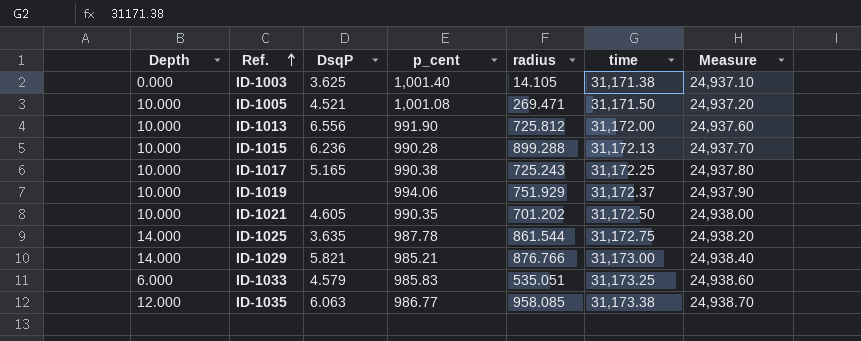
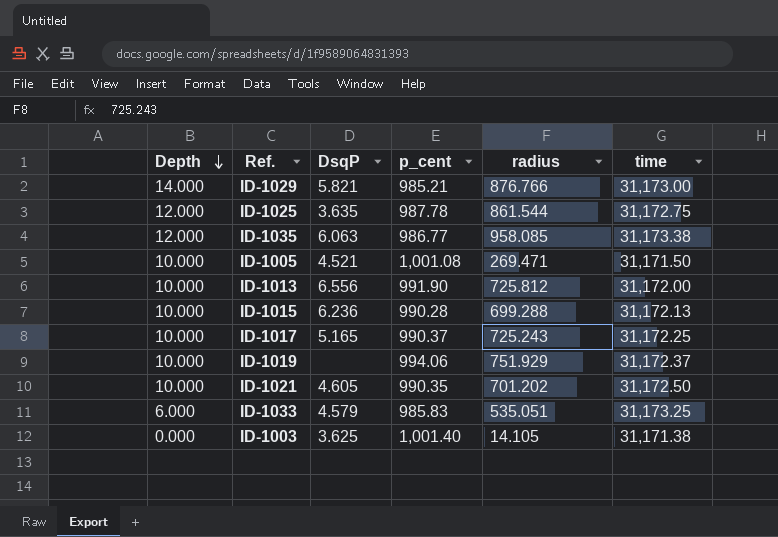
row order: Ref. ascending -> Depth descending
column Measure | formula: [time] * 0.8 -> none
ID-1025 | Depth: 14.000 -> 12.000
ID-1015 | radius: 899.288 -> 699.288
ID-1017 | p_cent: 990.38 -> 990.37

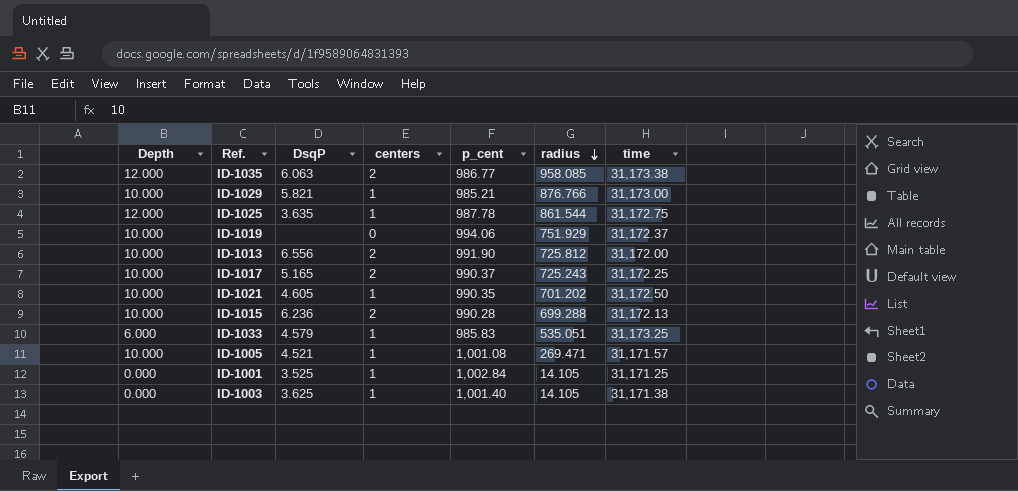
row order: Depth descending -> radius descending
column centers | position: none -> 4
ID-1029 | Depth: 14.000 -> 10.000
ID-1005 | time: 31,171.50 -> 31,171.57
row ID-1001: none -> 0.000 | 3.525 | 1 | 1,002.84 | 14.105 | 31,171.25

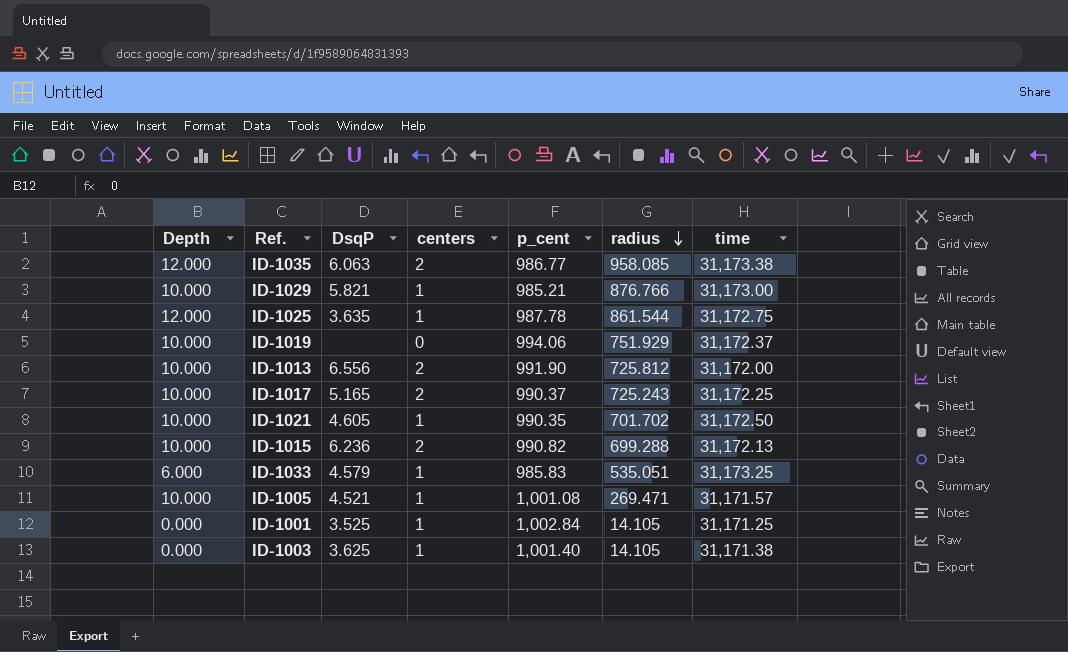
ID-1021 | radius: 701.202 -> 701.702
ID-1015 | p_cent: 990.28 -> 990.82

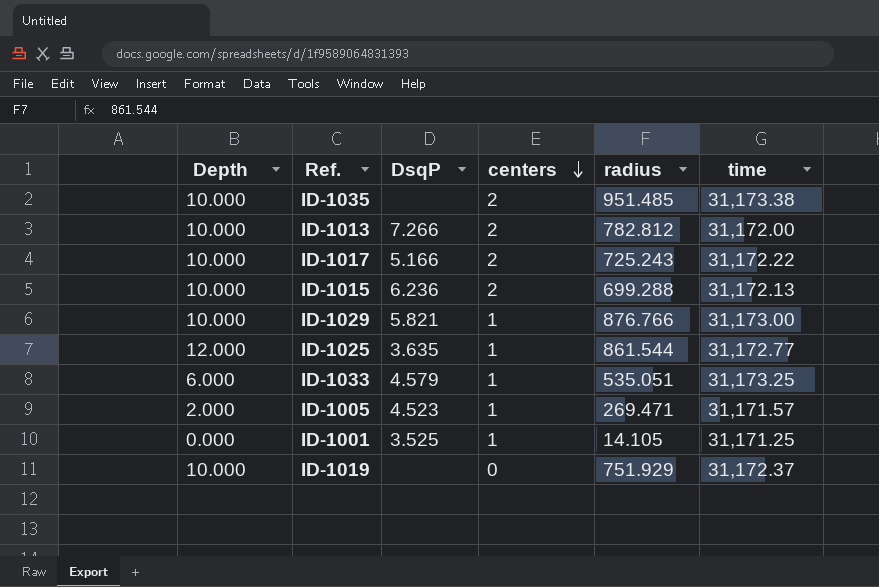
row order: radius descending -> centers descending
column p_cent | position: 5 -> none
row ID-1021: 10.000 | 4.605 | 1 | 990.35 | 701.702 | 31,172.50 -> none
row ID-1003: 0.000 | 3.625 | 1 | 1,001.40 | 14.105 | 31,171.38 -> none
ID-1035 | Depth: 12.000 -> 10.000
ID-1035 | DsqP: 6.063 -> none
ID-1035 | radius: 958.085 -> 951.485
ID-1013 | DsqP: 6.556 -> 7.266
ID-1013 | radius: 725.812 -> 782.812
ID-1017 | DsqP: 5.165 -> 5.166
ID-1017 | time: 31,172.25 -> 31,172.22
ID-1025 | time: 31,172.75 -> 31,172.77
ID-1005 | Depth: 10.000 -> 2.000
ID-1005 | DsqP: 4.521 -> 4.523

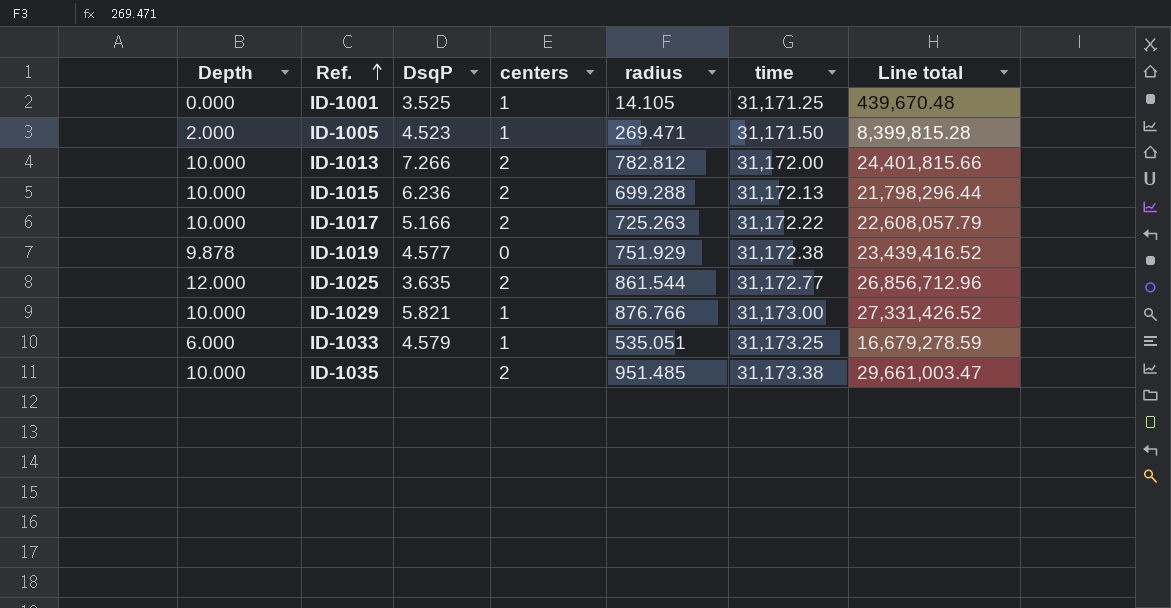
row order: centers descending -> Ref. ascending
column Line total | formula: none -> [radius] * [time]
ID-1005 | time: 31,171.57 -> 31,171.50
ID-1017 | radius: 725.243 -> 725.263
ID-1019 | Depth: 10.000 -> 9.878
ID-1019 | DsqP: none -> 4.577
ID-1019 | time: 31,172.37 -> 31,172.38
ID-1025 | centers: 1 -> 2

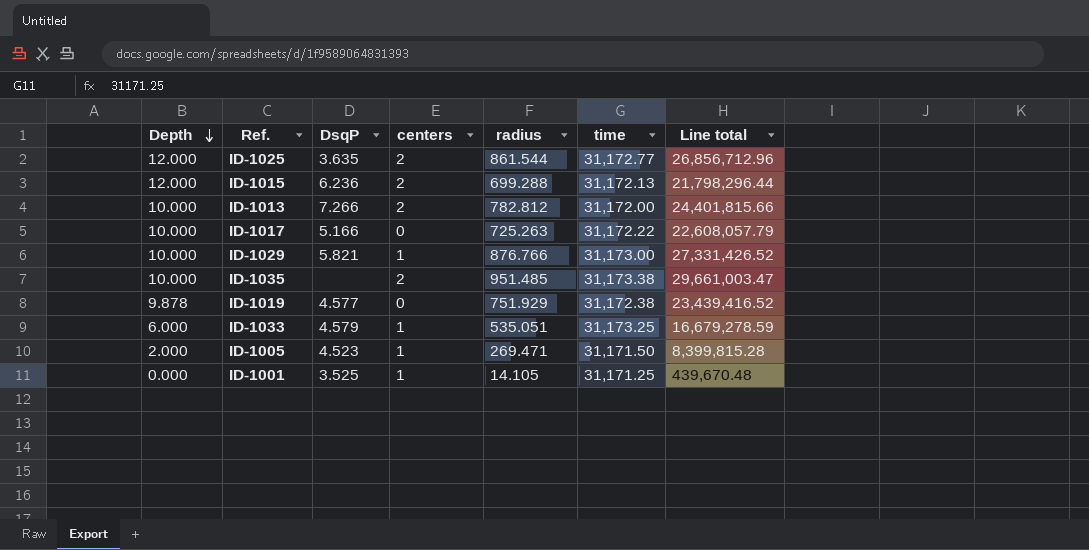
row order: Ref. ascending -> Depth descending
ID-1015 | Depth: 10.000 -> 12.000
ID-1017 | centers: 2 -> 0

